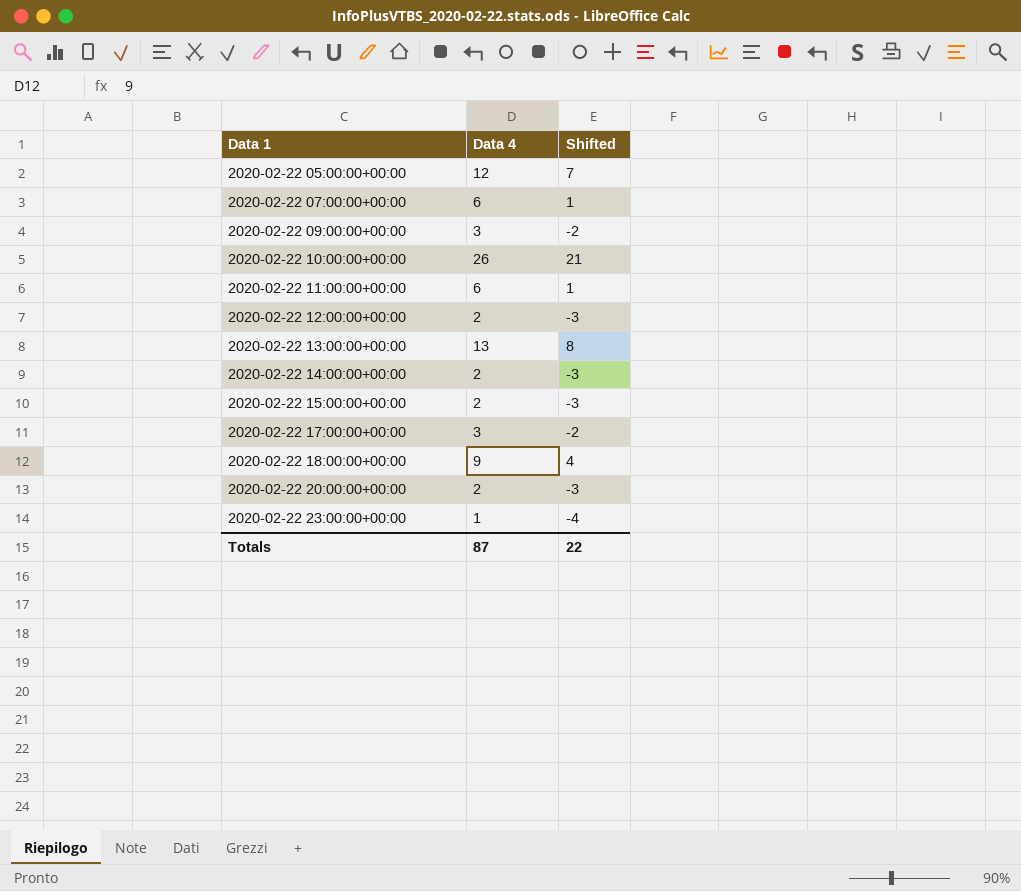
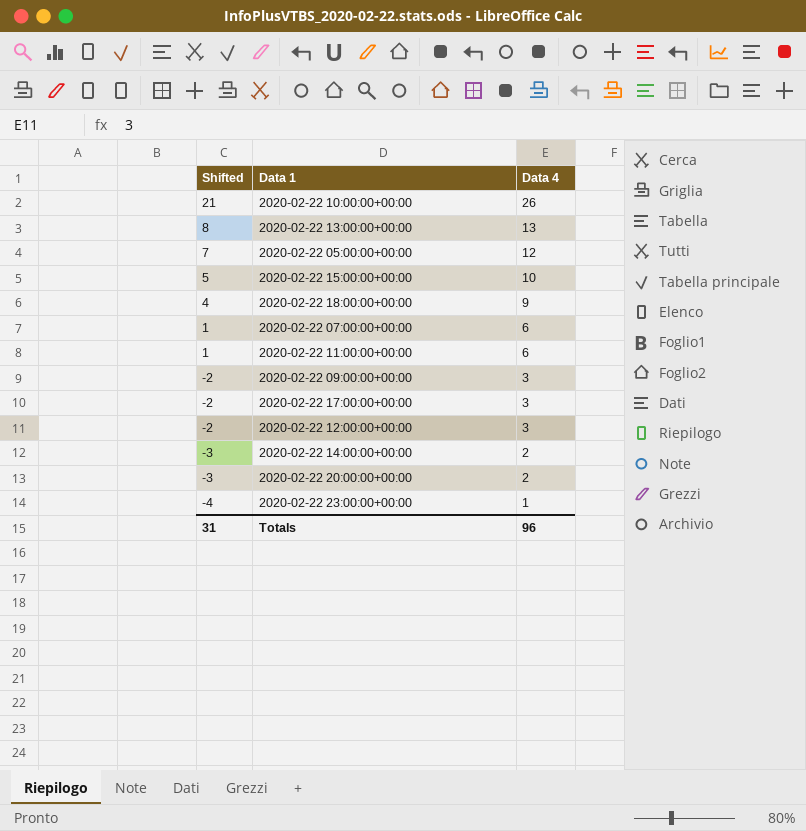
row order: Data 1 ascending -> Shifted descending
column Shifted | position: 3 -> 1
2020-02-22 15:00:00+00:00 | Shifted: -3 -> 5
2020-02-22 15:00:00+00:00 | Data 4: 2 -> 10
2020-02-22 12:00:00+00:00 | Shifted: -3 -> -2
2020-02-22 12:00:00+00:00 | Data 4: 2 -> 3
Totals | Shifted: 22 -> 31
Totals | Data 4: 87 -> 96

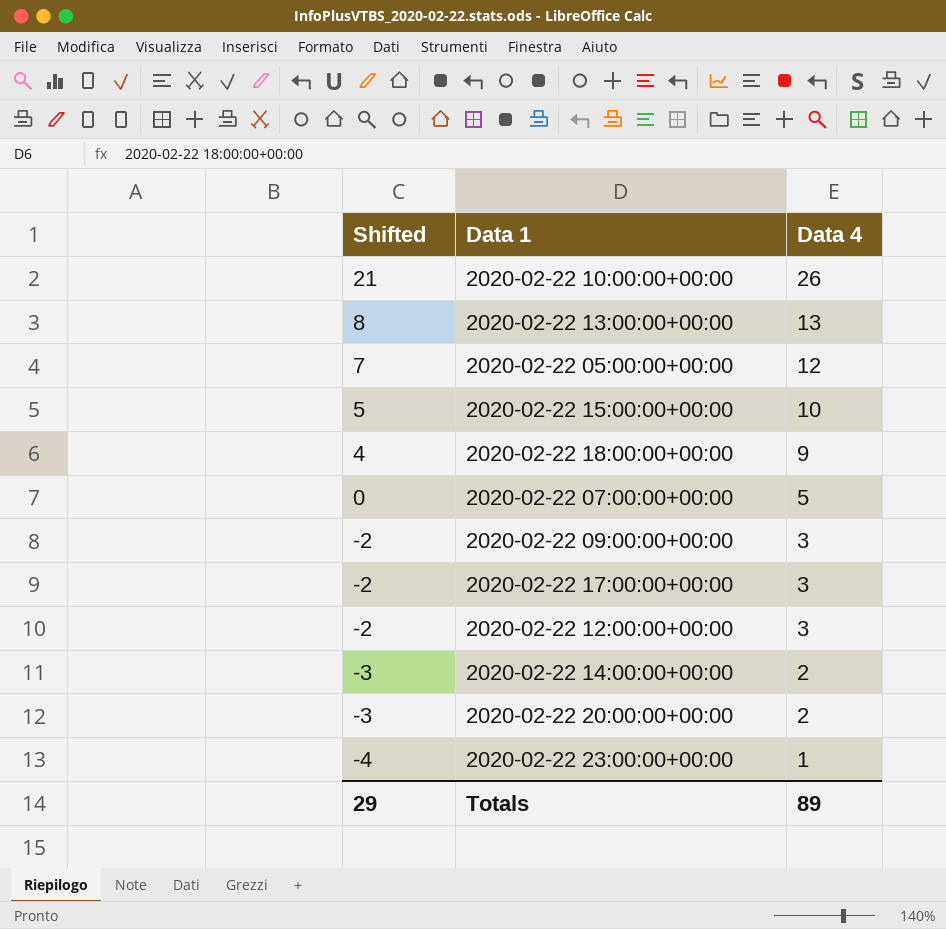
row 2020-02-22 11:00:00+00:00: 1 | 6 -> none
2020-02-22 07:00:00+00:00 | Shifted: 1 -> 0
2020-02-22 07:00:00+00:00 | Data 4: 6 -> 5
Totals | Shifted: 31 -> 29
Totals | Data 4: 96 -> 89

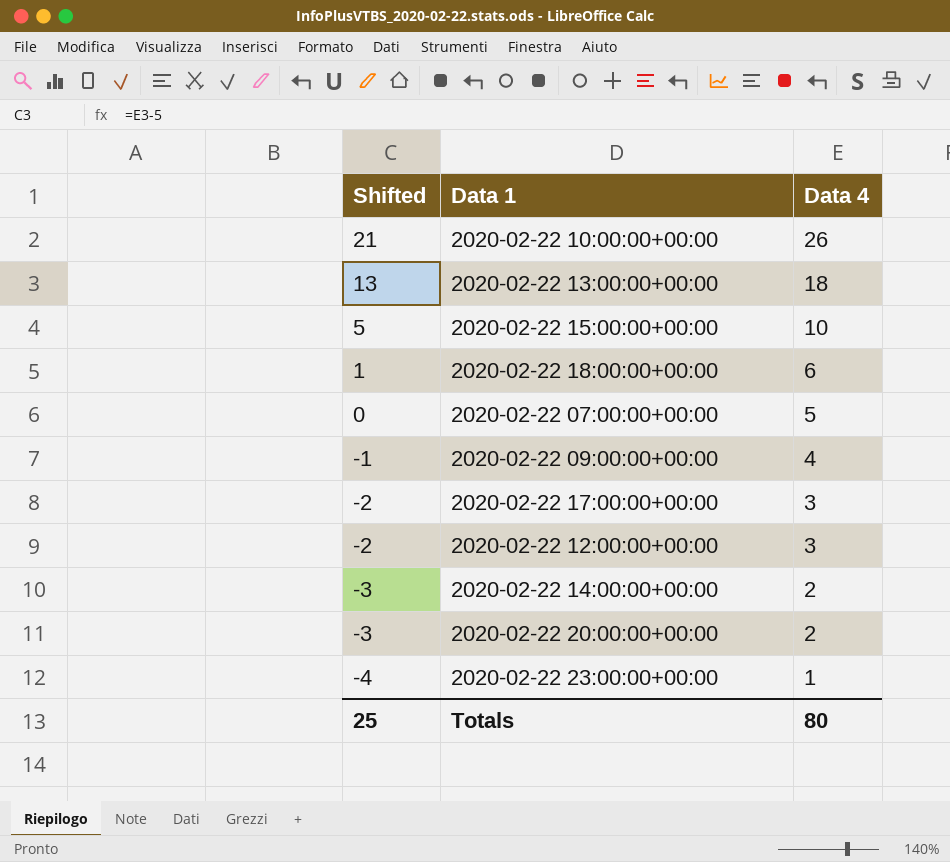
row 2020-02-22 05:00:00+00:00: 7 | 12 -> none
2020-02-22 13:00:00+00:00 | Shifted: 8 -> 13
2020-02-22 13:00:00+00:00 | Data 4: 13 -> 18
2020-02-22 18:00:00+00:00 | Shifted: 4 -> 1
2020-02-22 18:00:00+00:00 | Data 4: 9 -> 6
2020-02-22 09:00:00+00:00 | Shifted: -2 -> -1
2020-02-22 09:00:00+00:00 | Data 4: 3 -> 4
Totals | Shifted: 29 -> 25
Totals | Data 4: 89 -> 80

